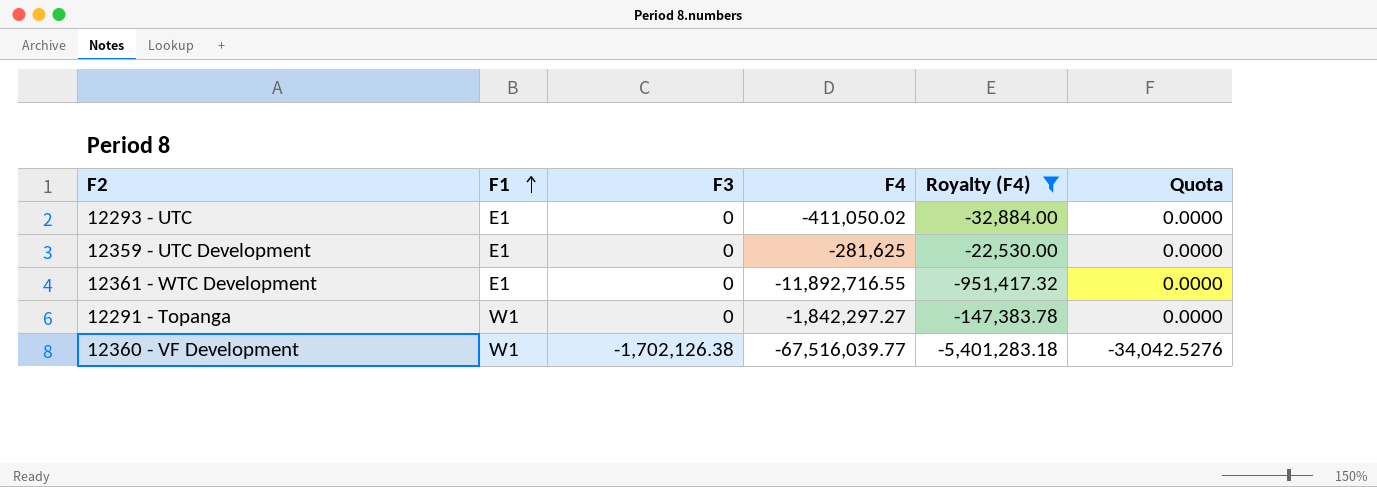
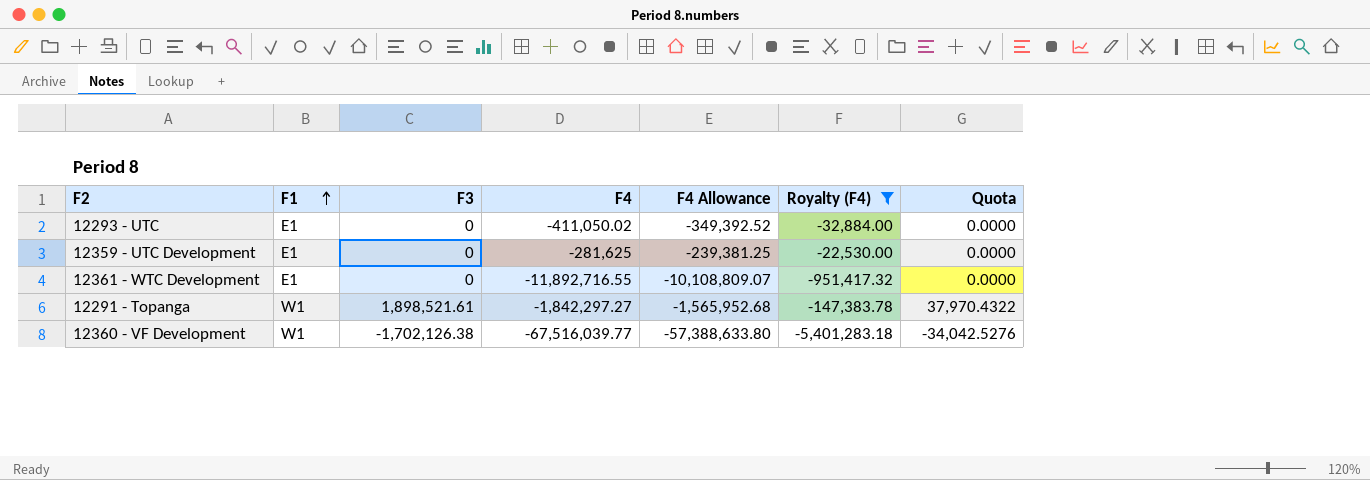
column F4 Allowance | formula: none -> [F4] * 0.85
12291 - Topanga | F3: 0 -> 1,898,521.61
12291 - Topanga | Quota: 0.0000 -> 37,970.4322

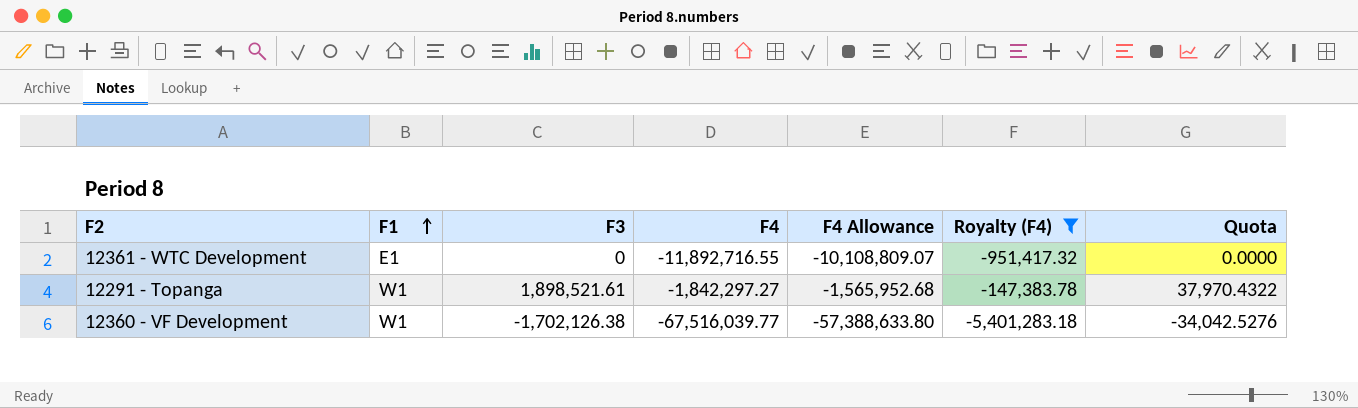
row 12293 - UTC: E1 | 0 | -411,050.02 | -349,392.52 | -32,884.00 | 0.0000 -> none
row 12359 - UTC Development: E1 | 0 | -281,625 | -239,381.25 | -22,530.00 | 0.0000 -> none

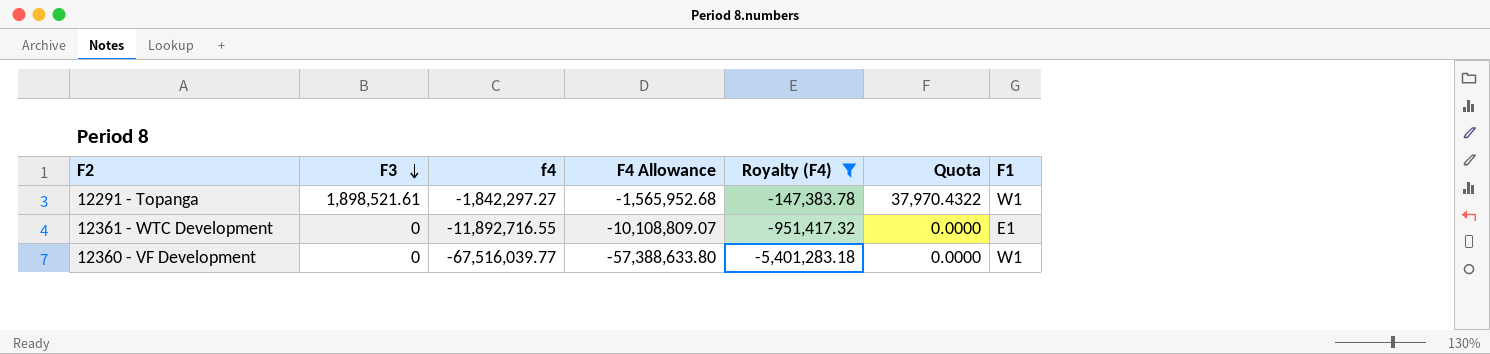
row order: F1 ascending -> F3 descending
column name: F4 -> f4
column F1 | position: 2 -> 7
12360 - VF Development | F3: -1,702,126.38 -> 0
12360 - VF Development | Quota: -34,042.5276 -> 0.0000

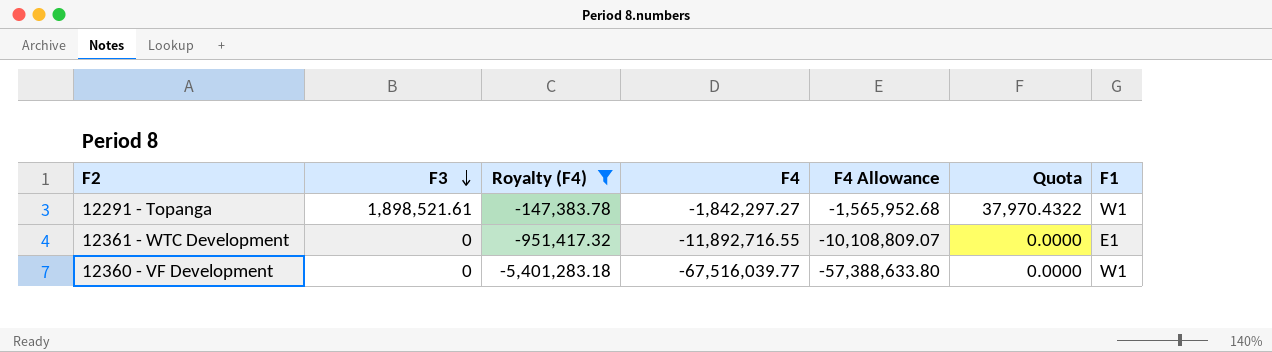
column Royalty (F4) | position: 5 -> 3
column name: f4 -> F4

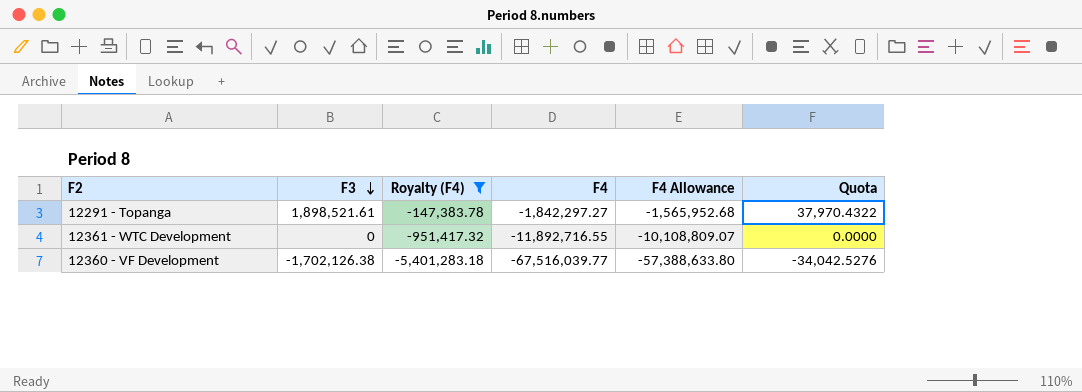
column F1 | position: 7 -> none
12360 - VF Development | F3: 0 -> -1,702,126.38
12360 - VF Development | Quota: 0.0000 -> -34,042.5276

